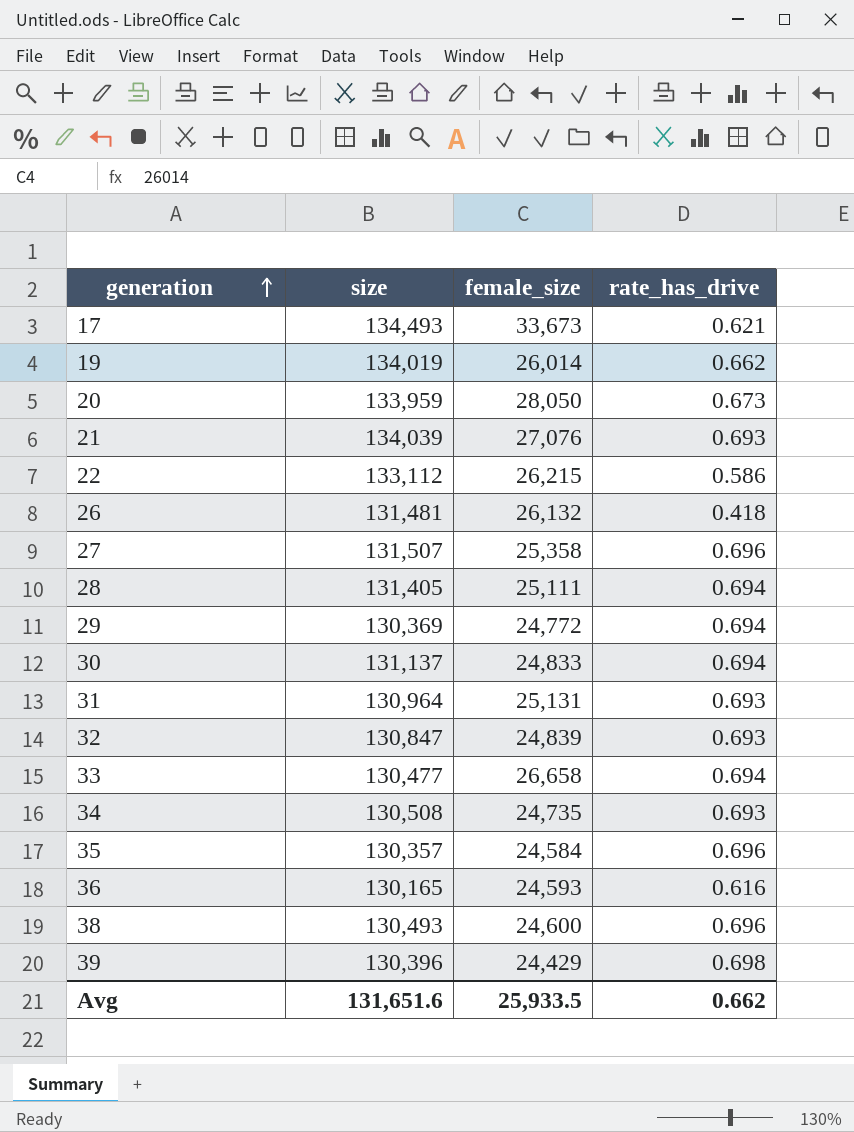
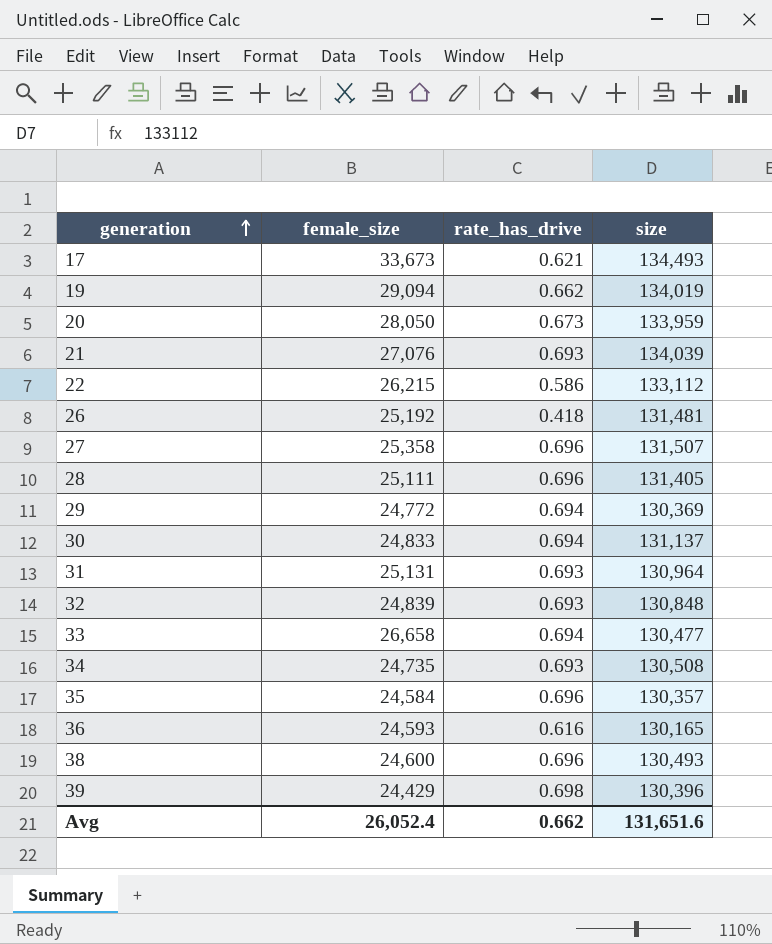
column size | position: 2 -> 4
19 | female_size: 26,014 -> 29,094
26 | female_size: 26,132 -> 25,192
28 | rate_has_drive: 0.694 -> 0.696
32 | size: 130,847 -> 130,848
Avg | female_size: 25,933.5 -> 26,052.4

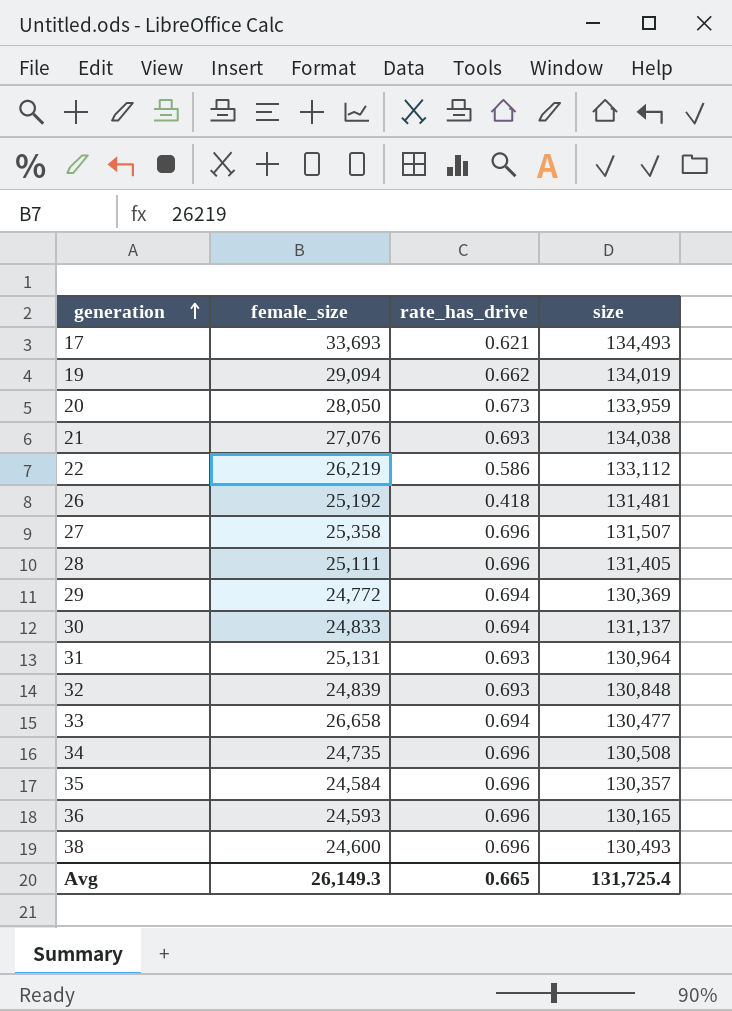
row 39: 24,429 | 0.698 | 130,396 -> none
17 | female_size: 33,673 -> 33,693
21 | size: 134,039 -> 134,038
22 | female_size: 26,215 -> 26,219
34 | rate_has_drive: 0.693 -> 0.696
36 | rate_has_drive: 0.616 -> 0.696
Avg | female_size: 26,052.4 -> 26,149.3
Avg | rate_has_drive: 0.662 -> 0.665
Avg | size: 131,651.6 -> 131,725.4

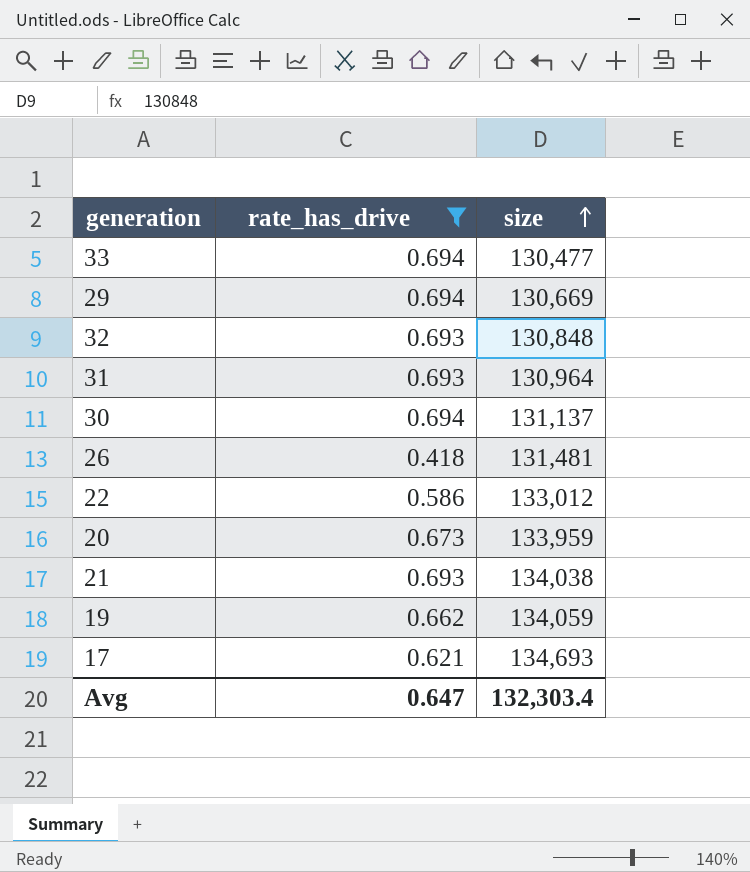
filter: none -> rate_has_drive != 0.696
row order: generation ascending -> size ascending
column female_size | position: 2 -> none
29 | size: 130,369 -> 130,669
22 | size: 133,112 -> 133,012
19 | size: 134,019 -> 134,059
17 | size: 134,493 -> 134,693
Avg | rate_has_drive: 0.665 -> 0.647
Avg | size: 131,725.4 -> 132,303.4

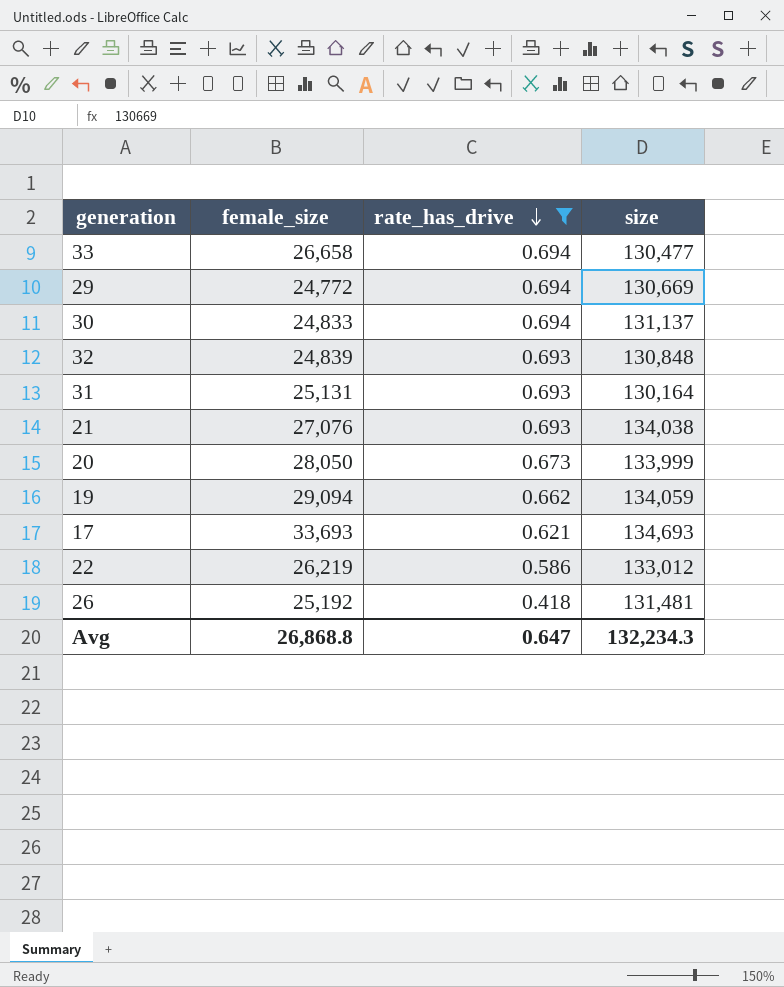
row order: size ascending -> rate_has_drive descending
column female_size | position: none -> 2
31 | size: 130,964 -> 130,164
20 | size: 133,959 -> 133,999
Avg | size: 132,303.4 -> 132,234.3

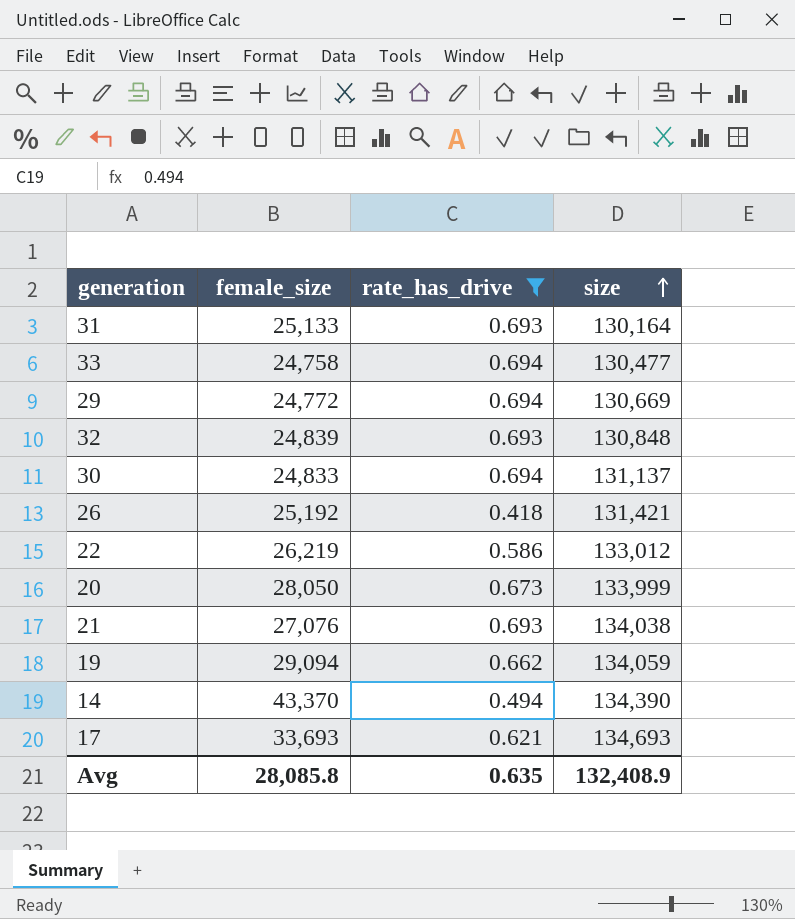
row order: rate_has_drive descending -> size ascending
31 | female_size: 25,131 -> 25,133
33 | female_size: 26,658 -> 24,758
26 | size: 131,481 -> 131,421
row 14: none -> 43,370 | 0.494 | 134,390
Avg | female_size: 26,868.8 -> 28,085.8
Avg | rate_has_drive: 0.647 -> 0.635
Avg | size: 132,234.3 -> 132,408.9

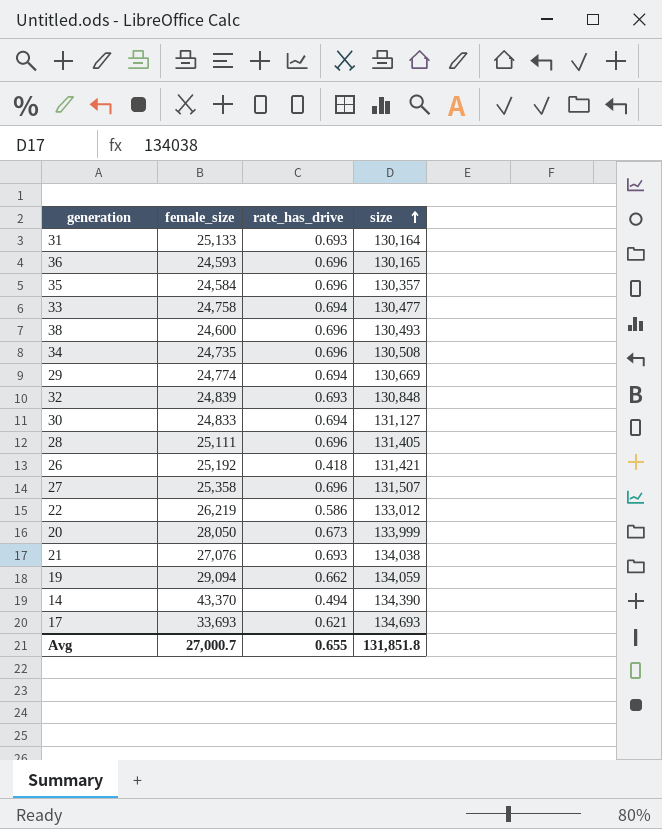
filter: rate_has_drive != 0.696 -> none
29 | female_size: 24,772 -> 24,774
30 | size: 131,137 -> 131,127
Avg | female_size: 28,085.8 -> 27,000.7
Avg | rate_has_drive: 0.635 -> 0.655
Avg | size: 132,408.9 -> 131,851.8

